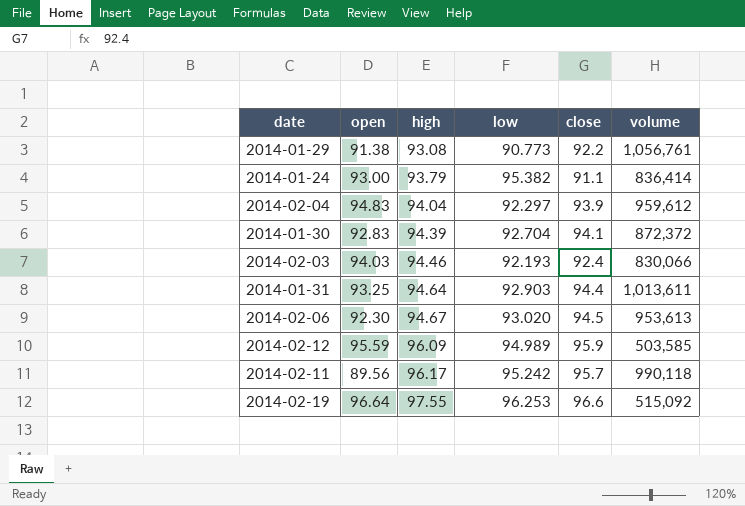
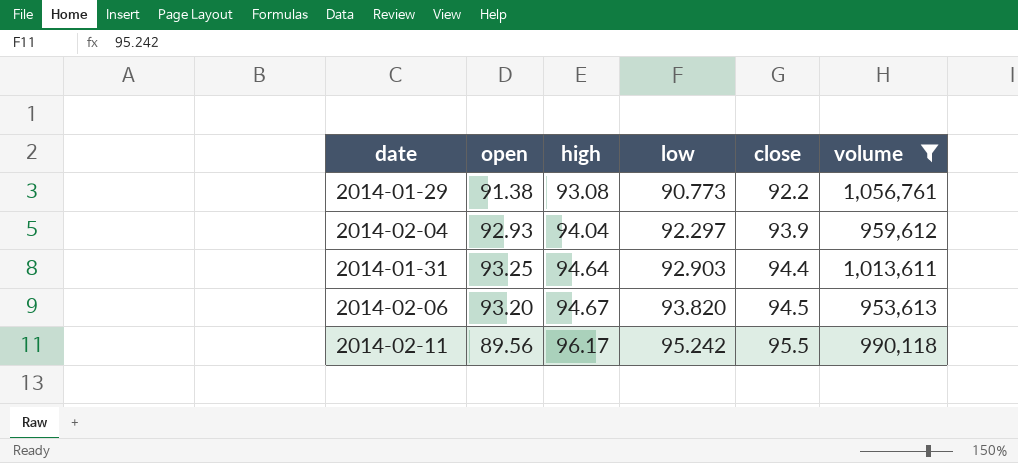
filter: none -> volume >= 953,613
2014-02-04 | open: 94.83 -> 92.93
2014-02-06 | open: 92.30 -> 93.20
2014-02-06 | low: 93.020 -> 93.820
2014-02-11 | close: 95.7 -> 95.5

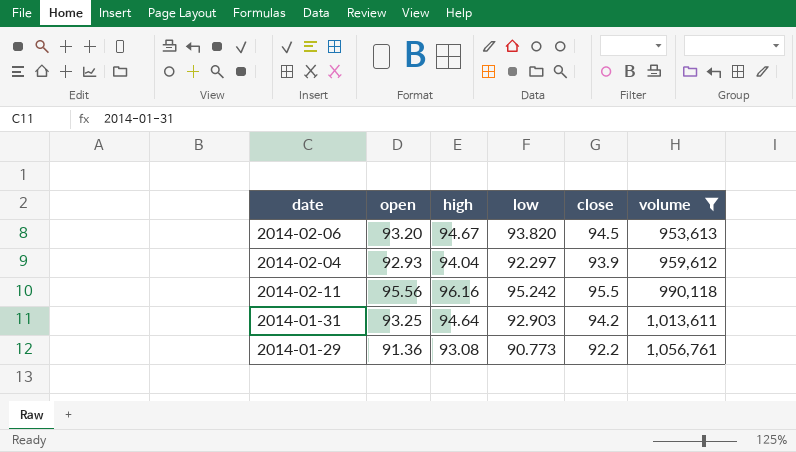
row order: high ascending -> volume ascending
2014-02-11 | open: 89.56 -> 95.56
2014-02-11 | high: 96.17 -> 96.16
2014-01-31 | close: 94.4 -> 94.2
2014-01-29 | open: 91.38 -> 91.36

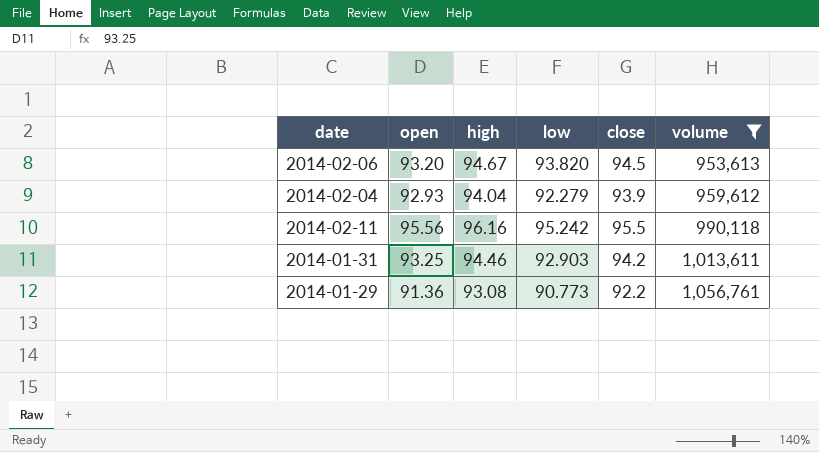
2014-02-04 | low: 92.297 -> 92.279
2014-01-31 | high: 94.64 -> 94.46

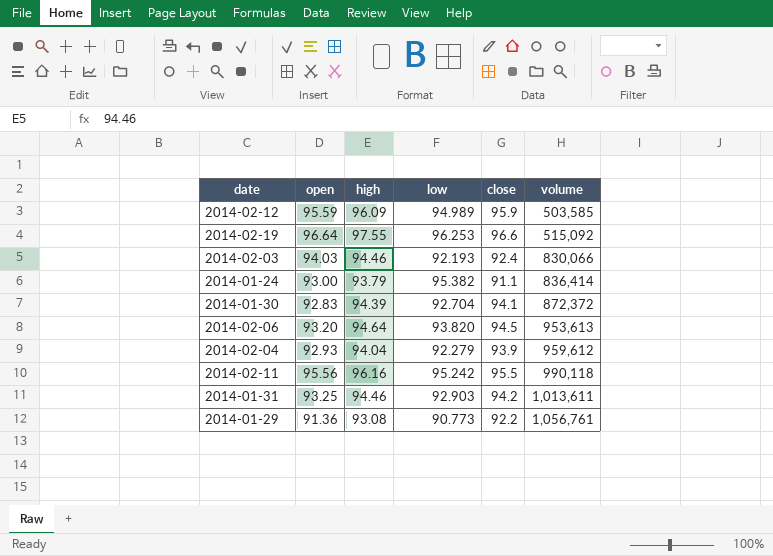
filter: volume >= 953,613 -> none
2014-02-06 | high: 94.67 -> 94.64

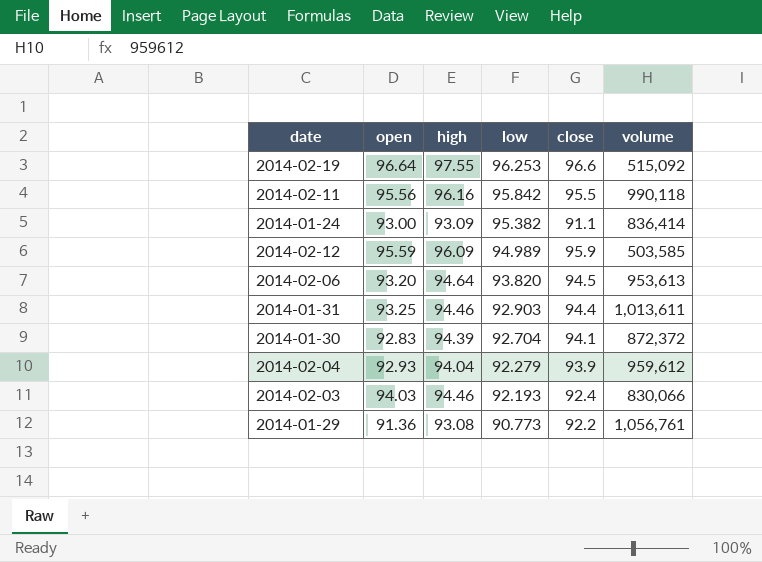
row order: volume ascending -> low descending
2014-02-11 | low: 95.242 -> 95.842
2014-01-24 | high: 93.79 -> 93.09
2014-01-31 | close: 94.2 -> 94.4

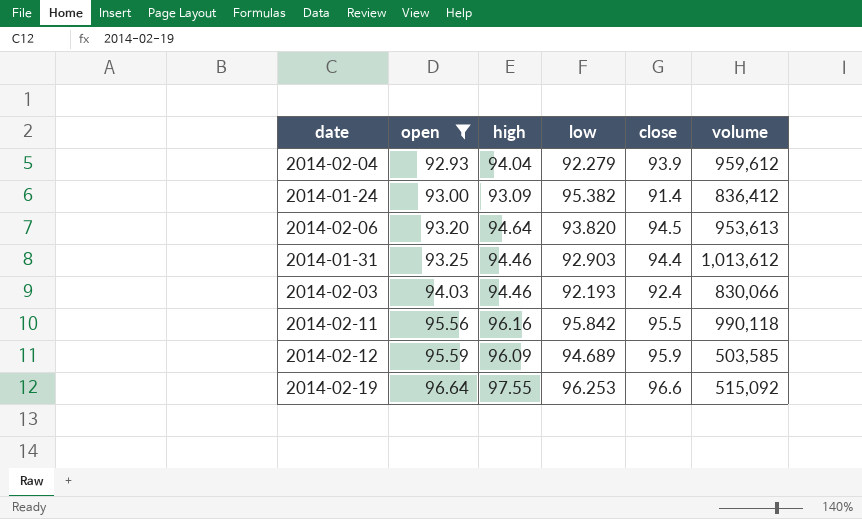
filter: none -> open >= 92.93
row order: low descending -> open ascending
2014-01-24 | close: 91.1 -> 91.4
2014-01-24 | volume: 836,414 -> 836,412
2014-01-31 | volume: 1,013,611 -> 1,013,612
2014-02-12 | low: 94.989 -> 94.689

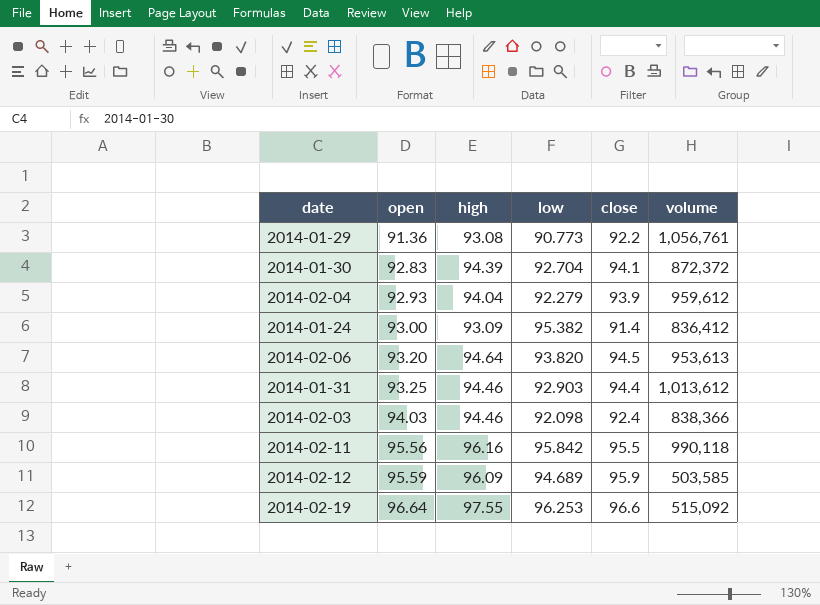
filter: open >= 92.93 -> none
2014-02-03 | low: 92.193 -> 92.098
2014-02-03 | volume: 830,066 -> 838,366

